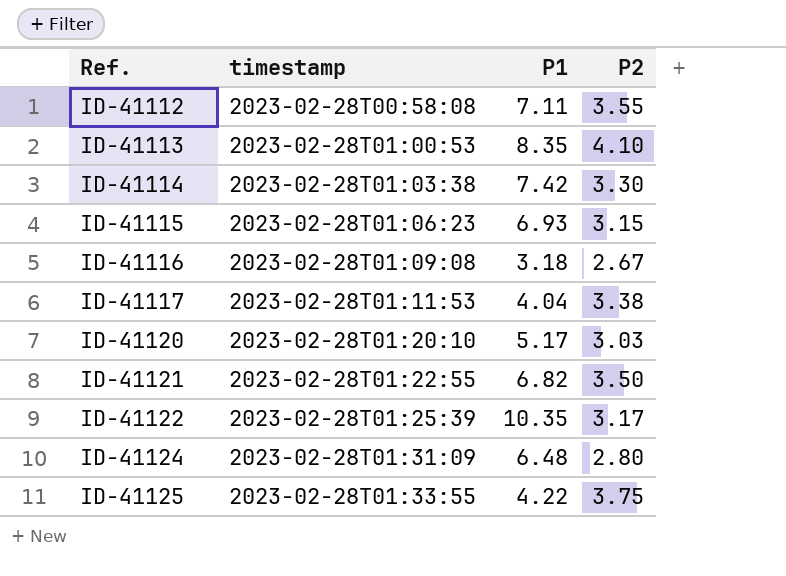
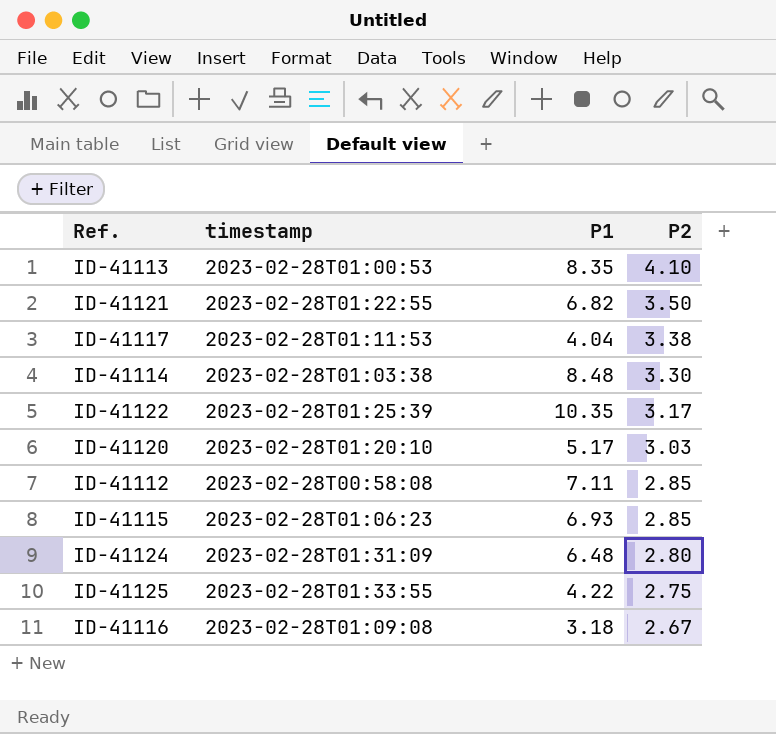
row order: Ref. ascending -> P2 descending
ID-41114 | P1: 7.42 -> 8.48
ID-41112 | P2: 3.55 -> 2.85
ID-41115 | P2: 3.15 -> 2.85
ID-41125 | P2: 3.75 -> 2.75

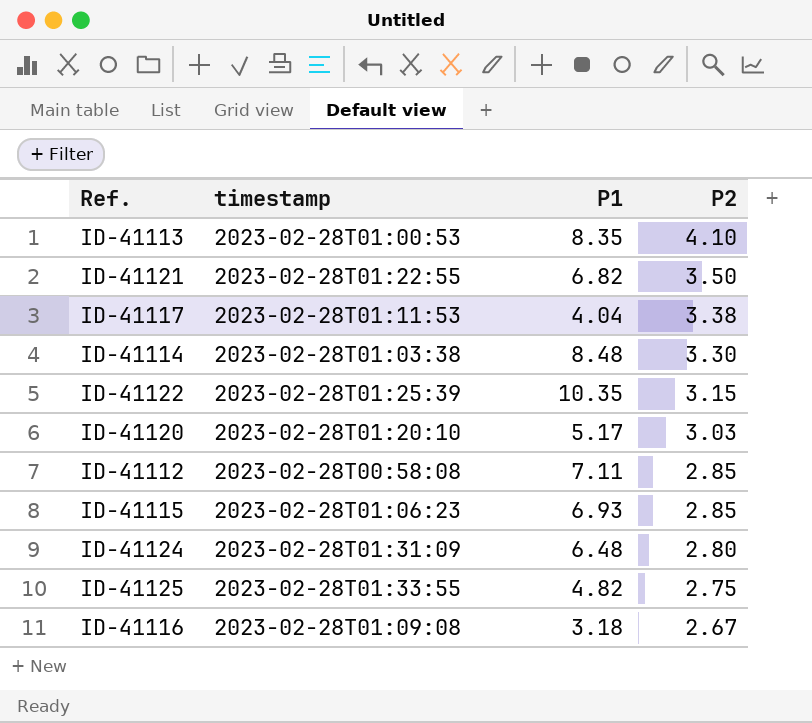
ID-41122 | P2: 3.17 -> 3.15
ID-41125 | P1: 4.22 -> 4.82

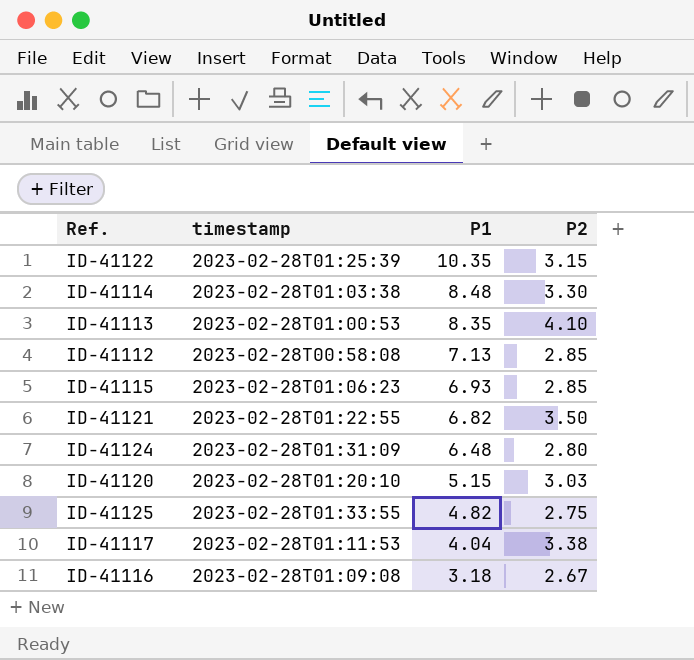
row order: P2 descending -> P1 descending
ID-41112 | P1: 7.11 -> 7.13
ID-41120 | P1: 5.17 -> 5.15

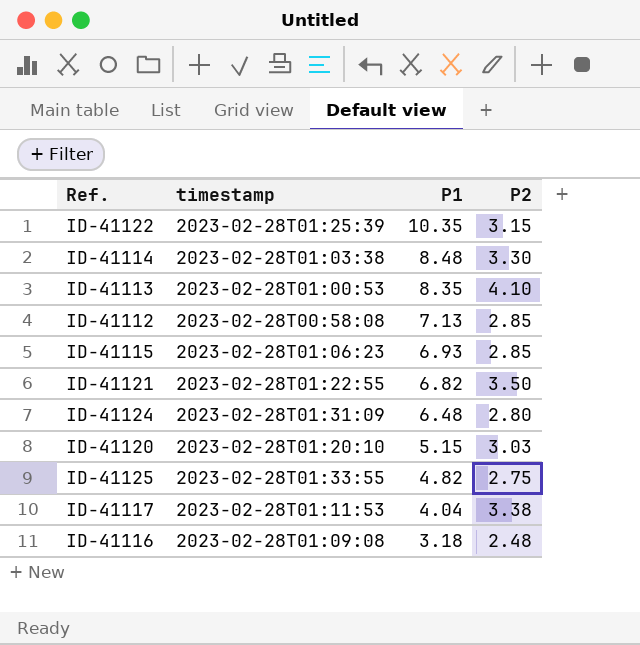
ID-41116 | P2: 2.67 -> 2.48

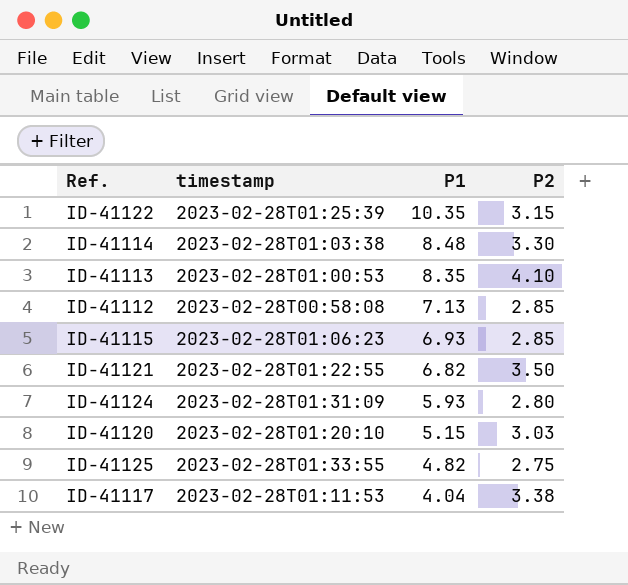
row ID-41116: 2023-02-28T01:09:08 | 3.18 | 2.48 -> none
ID-41124 | P1: 6.48 -> 5.93

